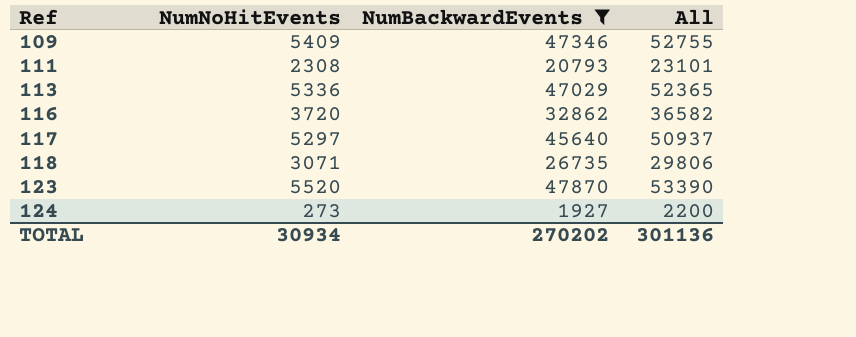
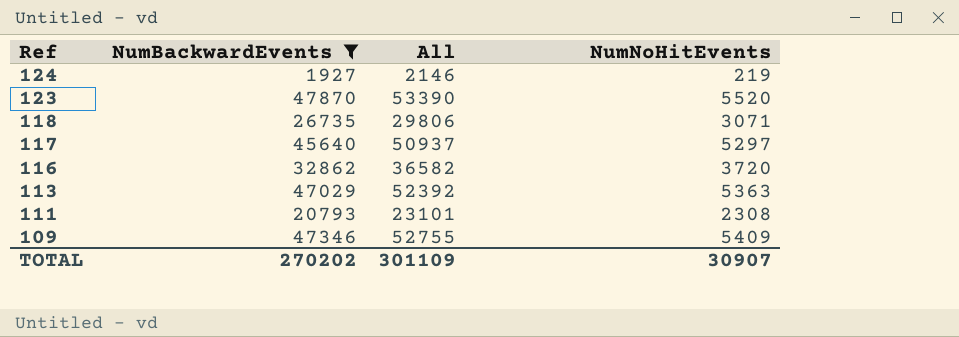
row order: Ref ascending -> Ref descending
column NumNoHitEvents | position: 2 -> 4
124 | All: 2200 -> 2146
124 | NumNoHitEvents: 273 -> 219
113 | All: 52365 -> 52392
113 | NumNoHitEvents: 5336 -> 5363
TOTAL | All: 301136 -> 301109
TOTAL | NumNoHitEvents: 30934 -> 30907

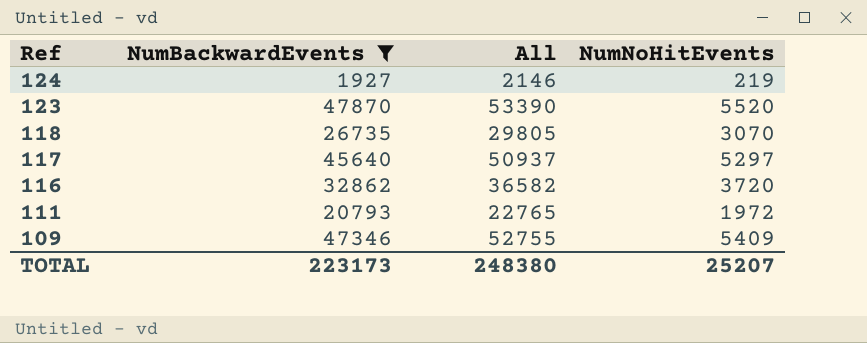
row 113: 47029 | 52392 | 5363 -> none
118 | All: 29806 -> 29805
118 | NumNoHitEvents: 3071 -> 3070
111 | All: 23101 -> 22765
111 | NumNoHitEvents: 2308 -> 1972
TOTAL | NumBackwardEvents: 270202 -> 223173
TOTAL | All: 301109 -> 248380
TOTAL | NumNoHitEvents: 30907 -> 25207

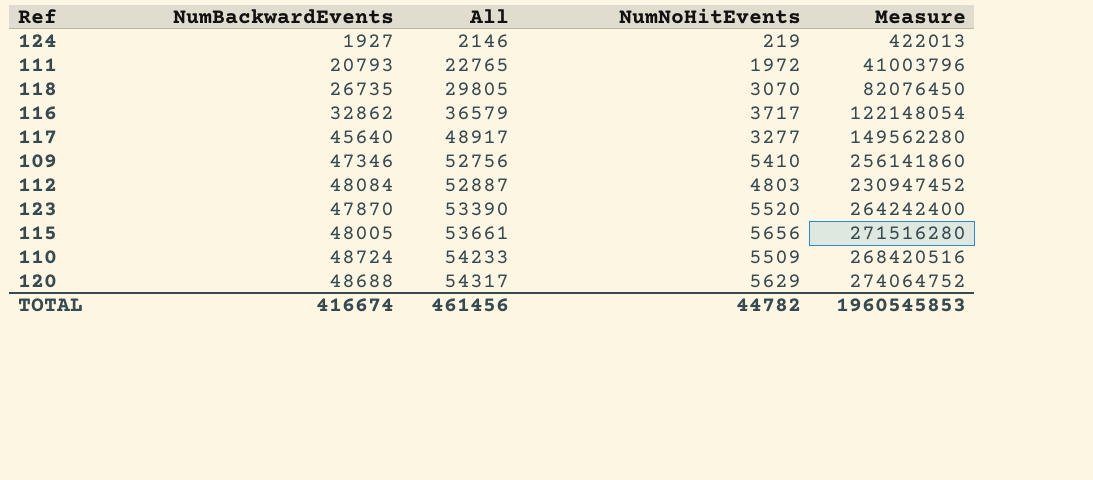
filter: NumBackwardEvents <= 47870 -> none
row order: Ref descending -> All ascending
column Measure | formula: none -> [NumBackwardEvents] * [NumNoHitEvents]
116 | All: 36582 -> 36579
116 | NumNoHitEvents: 3720 -> 3717
117 | All: 50937 -> 48917
117 | NumNoHitEvents: 5297 -> 3277
109 | All: 52755 -> 52756
109 | NumNoHitEvents: 5409 -> 5410
TOTAL | NumBackwardEvents: 223173 -> 416674
TOTAL | All: 248380 -> 461456
TOTAL | NumNoHitEvents: 25207 -> 44782

